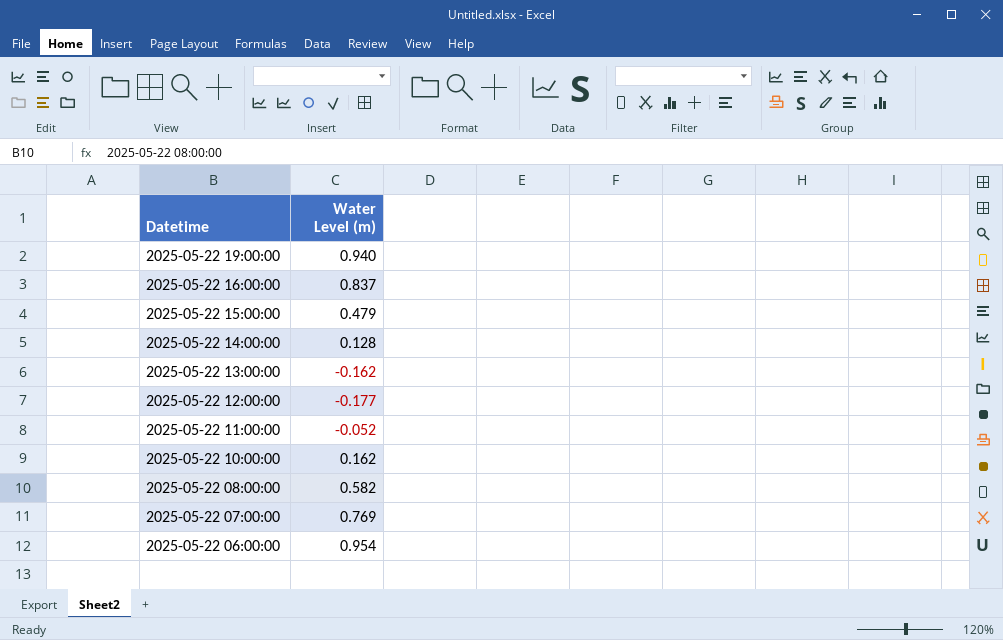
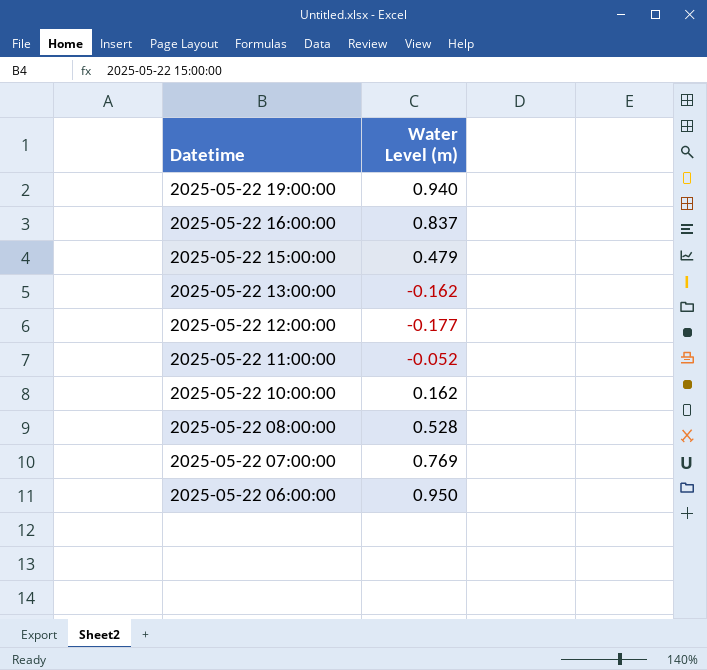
row 2025-05-22 14:00:00: 0.128 -> none
2025-05-22 08:00:00 | Water Level (m): 0.582 -> 0.528
2025-05-22 06:00:00 | Water Level (m): 0.954 -> 0.950

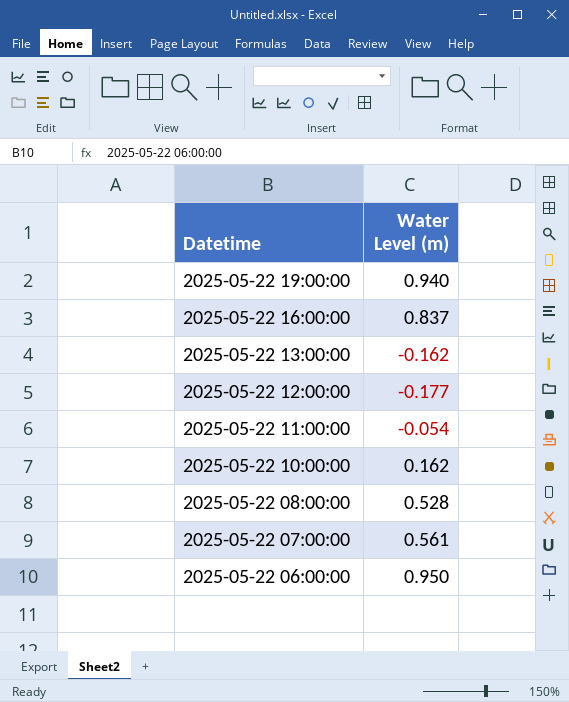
row 2025-05-22 15:00:00: 0.479 -> none
2025-05-22 11:00:00 | Water Level (m): -0.052 -> -0.054
2025-05-22 07:00:00 | Water Level (m): 0.769 -> 0.561

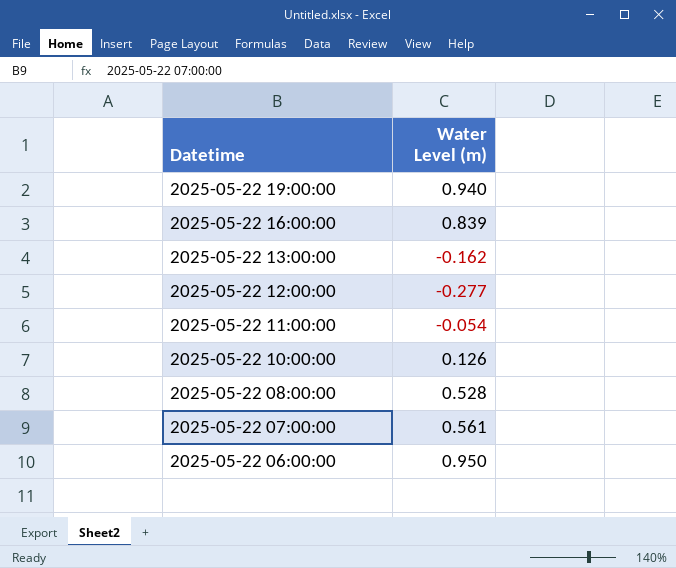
2025-05-22 16:00:00 | Water Level (m): 0.837 -> 0.839
2025-05-22 12:00:00 | Water Level (m): -0.177 -> -0.277
2025-05-22 10:00:00 | Water Level (m): 0.162 -> 0.126

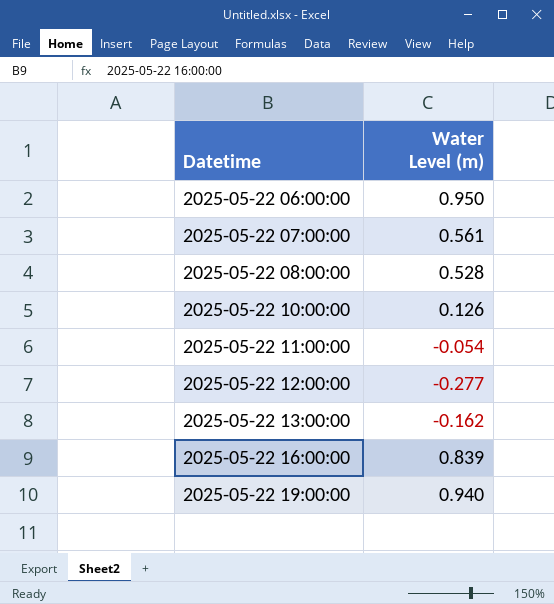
row order: Datetime descending -> Datetime ascending

